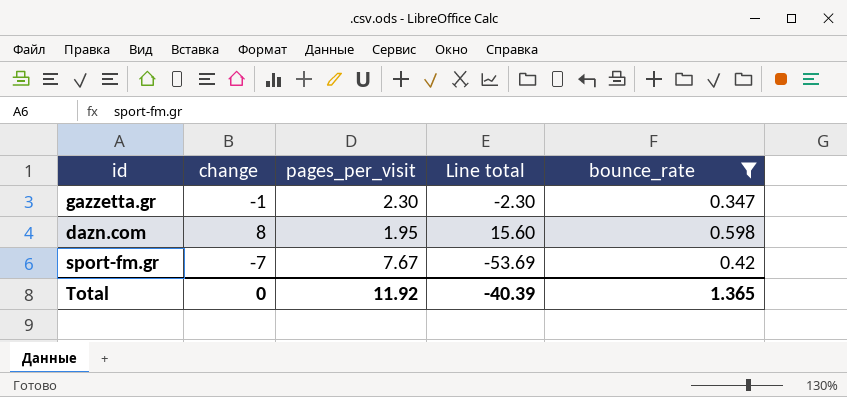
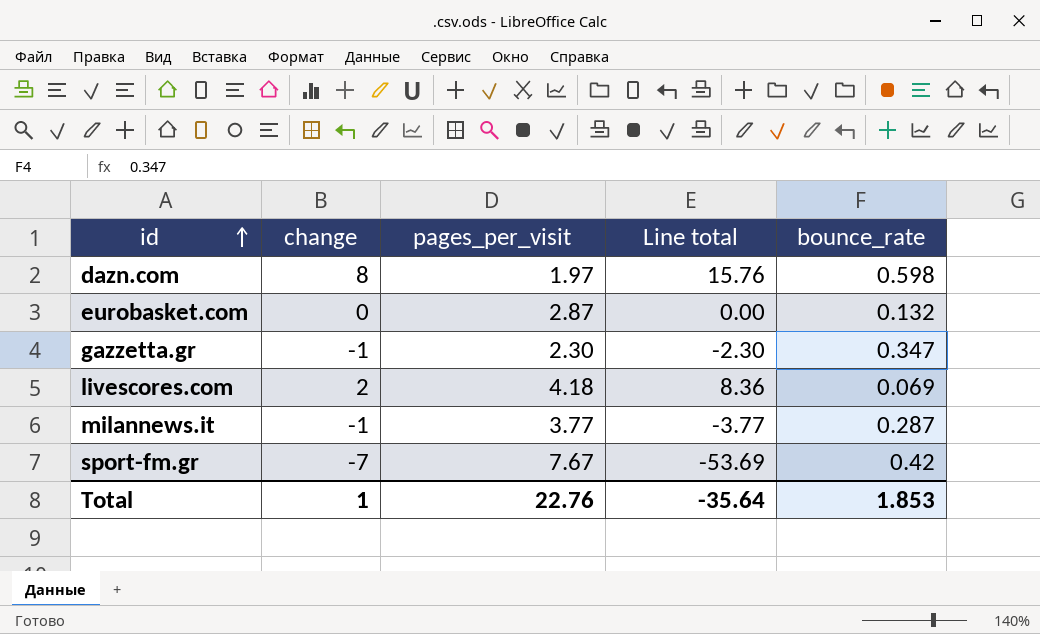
filter: bounce_rate >= 0.347 -> none
row order: none -> id ascending
dazn.com | pages_per_visit: 1.95 -> 1.97
dazn.com | Line total: 15.60 -> 15.76
Total | change: 0 -> 1
Total | pages_per_visit: 11.92 -> 22.76
Total | Line total: -40.39 -> -35.64
Total | bounce_rate: 1.365 -> 1.853

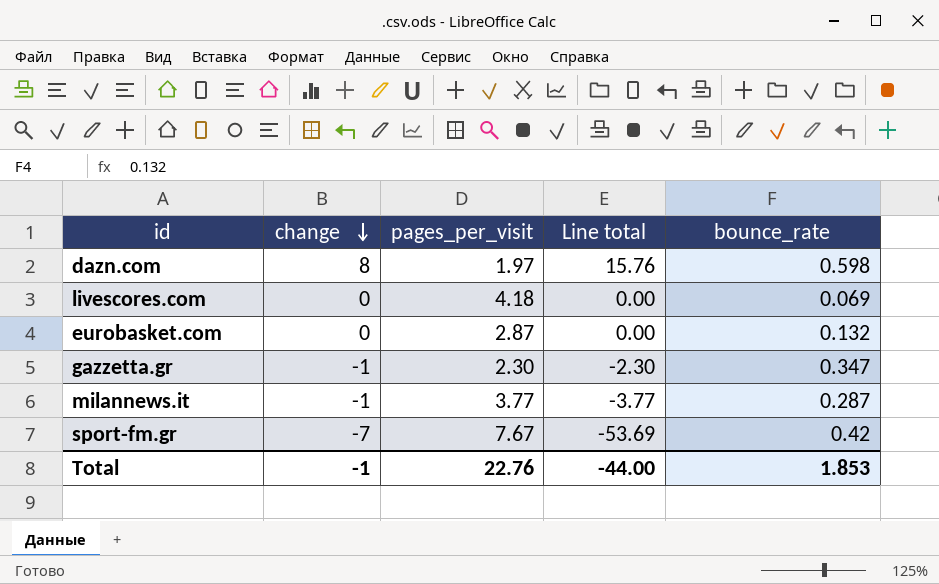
row order: id ascending -> change descending
livescores.com | change: 2 -> 0
livescores.com | Line total: 8.36 -> 0.00
Total | change: 1 -> -1
Total | Line total: -35.64 -> -44.00

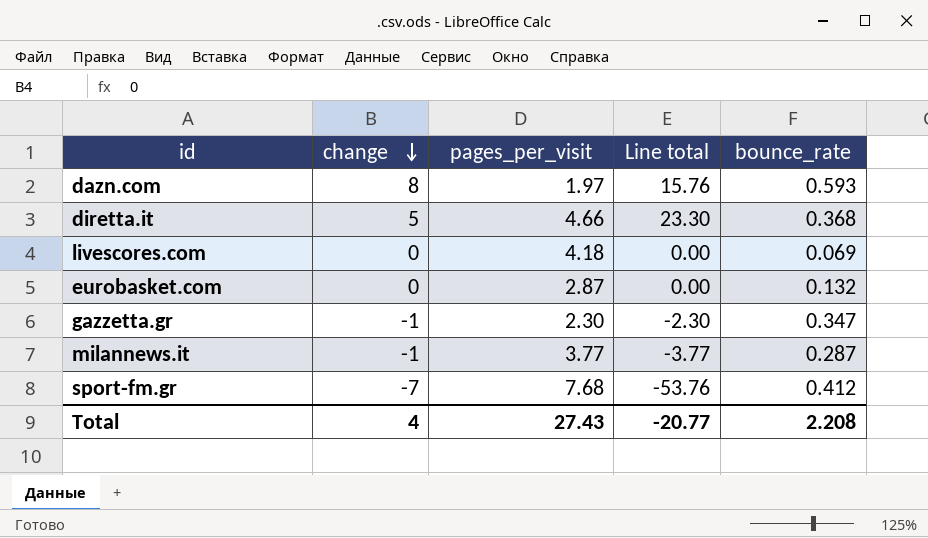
dazn.com | bounce_rate: 0.598 -> 0.593
row diretta.it: none -> 5 | 4.66 | 23.30 | 0.368
sport-fm.gr | pages_per_visit: 7.67 -> 7.68
sport-fm.gr | Line total: -53.69 -> -53.76
sport-fm.gr | bounce_rate: 0.42 -> 0.412
Total | change: -1 -> 4
Total | pages_per_visit: 22.76 -> 27.43
Total | Line total: -44.00 -> -20.77
Total | bounce_rate: 1.853 -> 2.208

